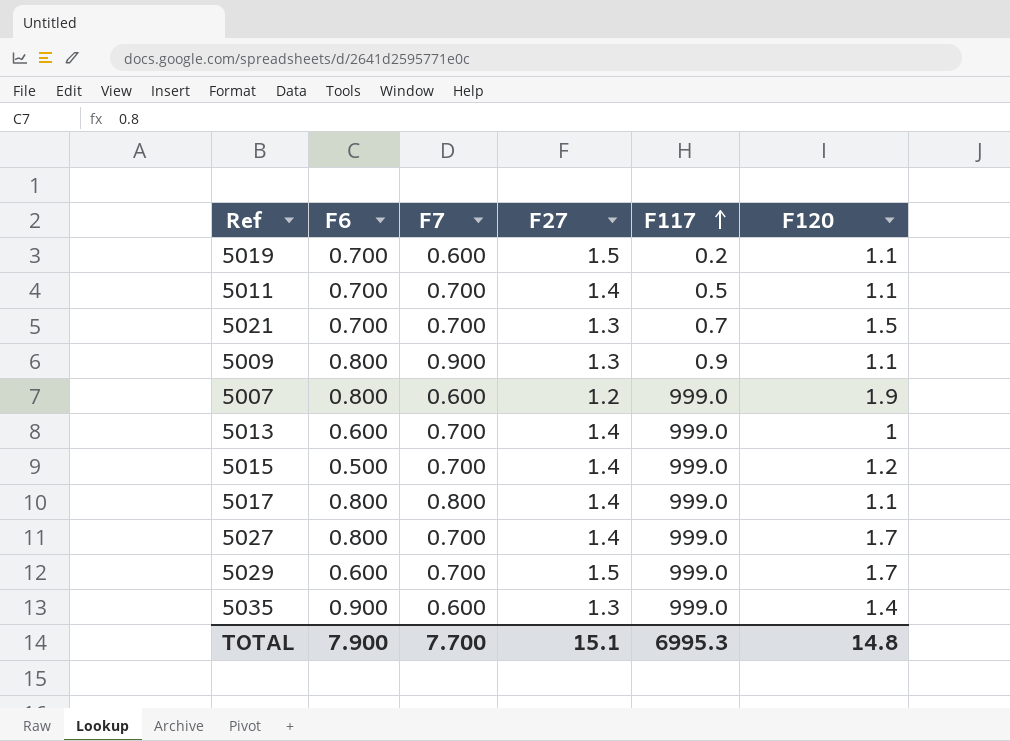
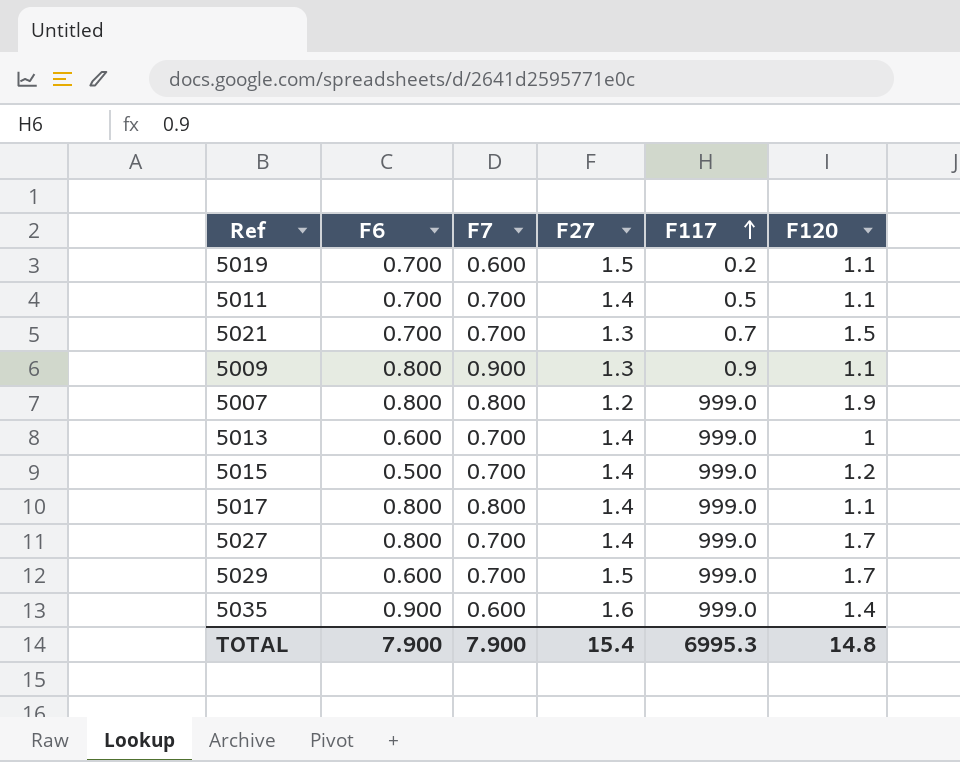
5007 | F7: 0.600 -> 0.800
5035 | F27: 1.3 -> 1.6
TOTAL | F7: 7.700 -> 7.900
TOTAL | F27: 15.1 -> 15.4

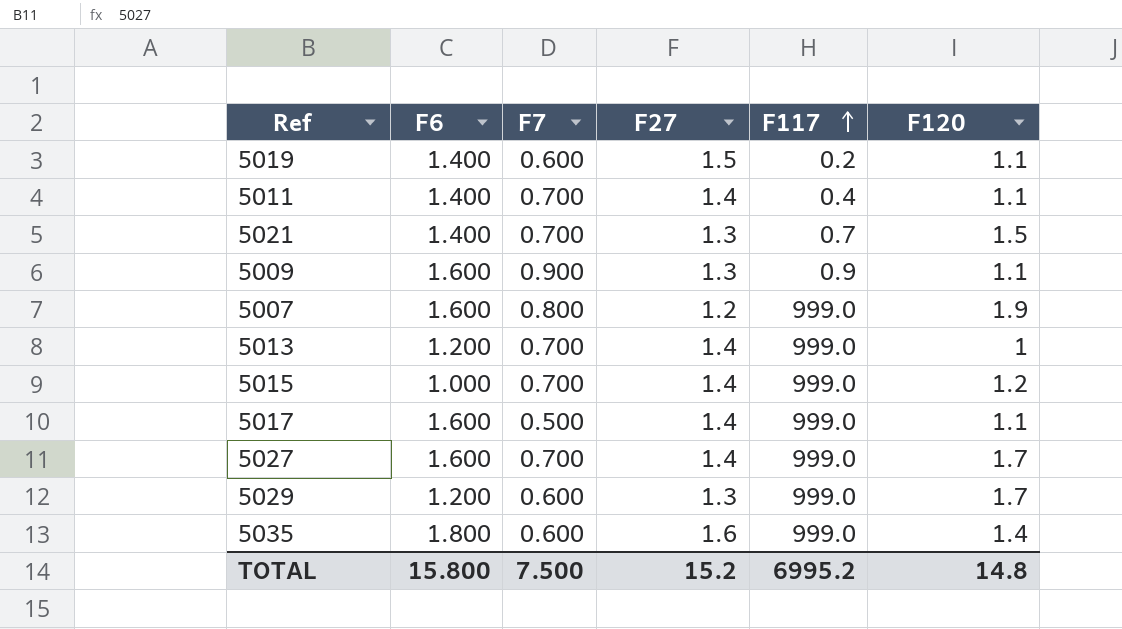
5019 | F6: 0.700 -> 1.400
5011 | F6: 0.700 -> 1.400
5011 | F117: 0.5 -> 0.4
5021 | F6: 0.700 -> 1.400
5009 | F6: 0.800 -> 1.600
5007 | F6: 0.800 -> 1.600
5013 | F6: 0.600 -> 1.200
5015 | F6: 0.500 -> 1.000
5017 | F6: 0.800 -> 1.600
5017 | F7: 0.800 -> 0.500
5027 | F6: 0.800 -> 1.600
5029 | F6: 0.600 -> 1.200
5029 | F7: 0.700 -> 0.600
5029 | F27: 1.5 -> 1.3
5035 | F6: 0.900 -> 1.800
TOTAL | F6: 7.900 -> 15.800
TOTAL | F7: 7.900 -> 7.500
TOTAL | F27: 15.4 -> 15.2
TOTAL | F117: 6995.3 -> 6995.2

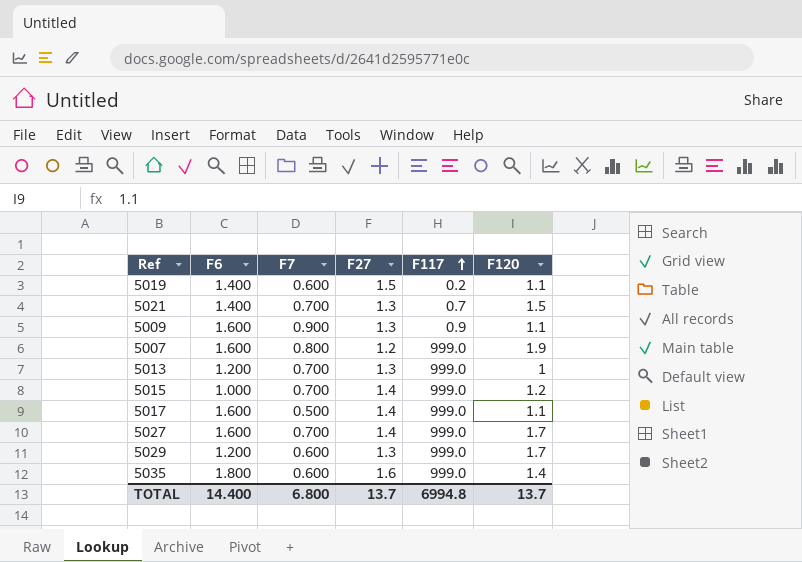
row 5011: 1.400 | 0.700 | 1.4 | 0.4 | 1.1 -> none
5013 | F27: 1.4 -> 1.3
TOTAL | F6: 15.800 -> 14.400
TOTAL | F7: 7.500 -> 6.800
TOTAL | F27: 15.2 -> 13.7
TOTAL | F117: 6995.2 -> 6994.8
TOTAL | F120: 14.8 -> 13.7

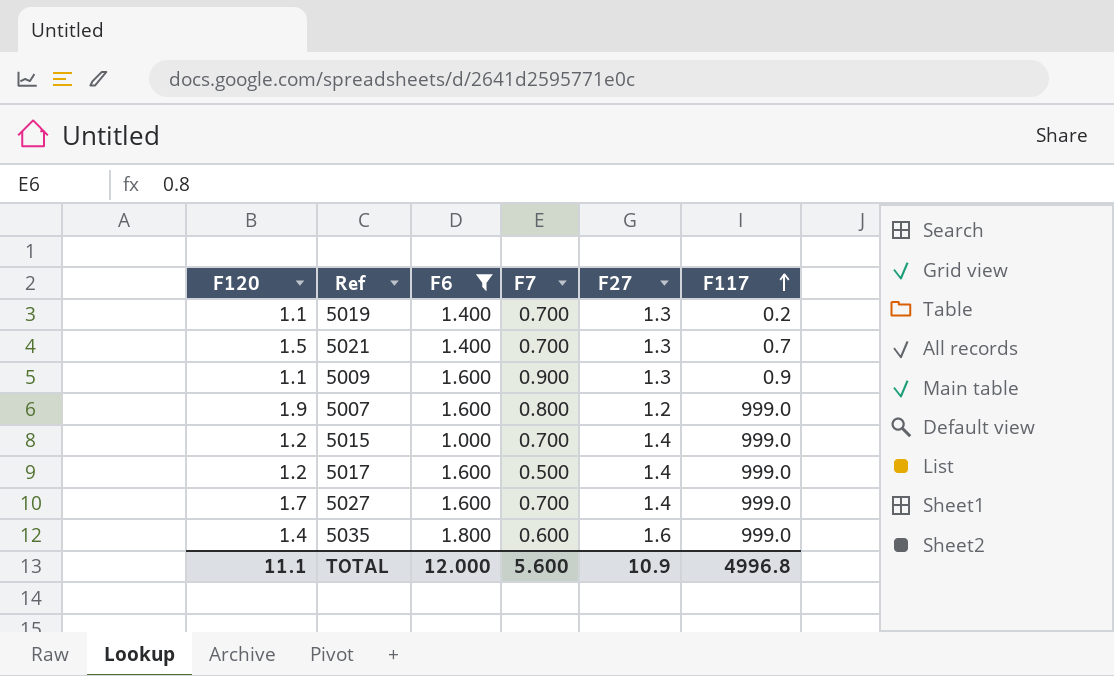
filter: none -> F6 != 1.200
column F120 | position: 6 -> 1
5019 | F7: 0.600 -> 0.700
5019 | F27: 1.5 -> 1.3
5017 | F120: 1.1 -> 1.2
TOTAL | F120: 13.7 -> 11.1
TOTAL | F6: 14.400 -> 12.000
TOTAL | F7: 6.800 -> 5.600
TOTAL | F27: 13.7 -> 10.9
TOTAL | F117: 6994.8 -> 4996.8

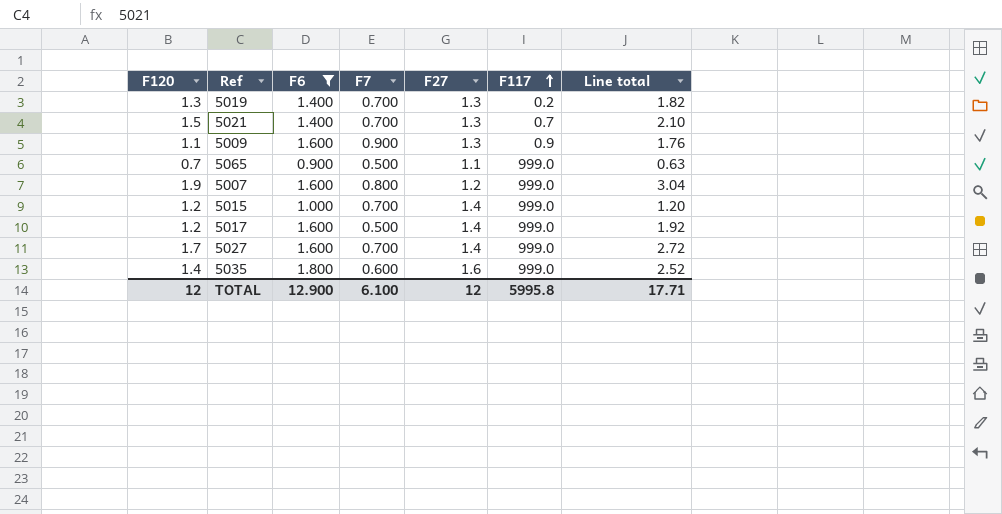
column Line total | formula: none -> [F120] * [F6]
5019 | F120: 1.1 -> 1.3
row 5065: none -> 0.7 | 0.900 | 0.500 | 1.1 | 999.0 | 0.63
TOTAL | F120: 11.1 -> 12
TOTAL | F6: 12.000 -> 12.900
TOTAL | F7: 5.600 -> 6.100
TOTAL | F27: 10.9 -> 12
TOTAL | F117: 4996.8 -> 5995.8

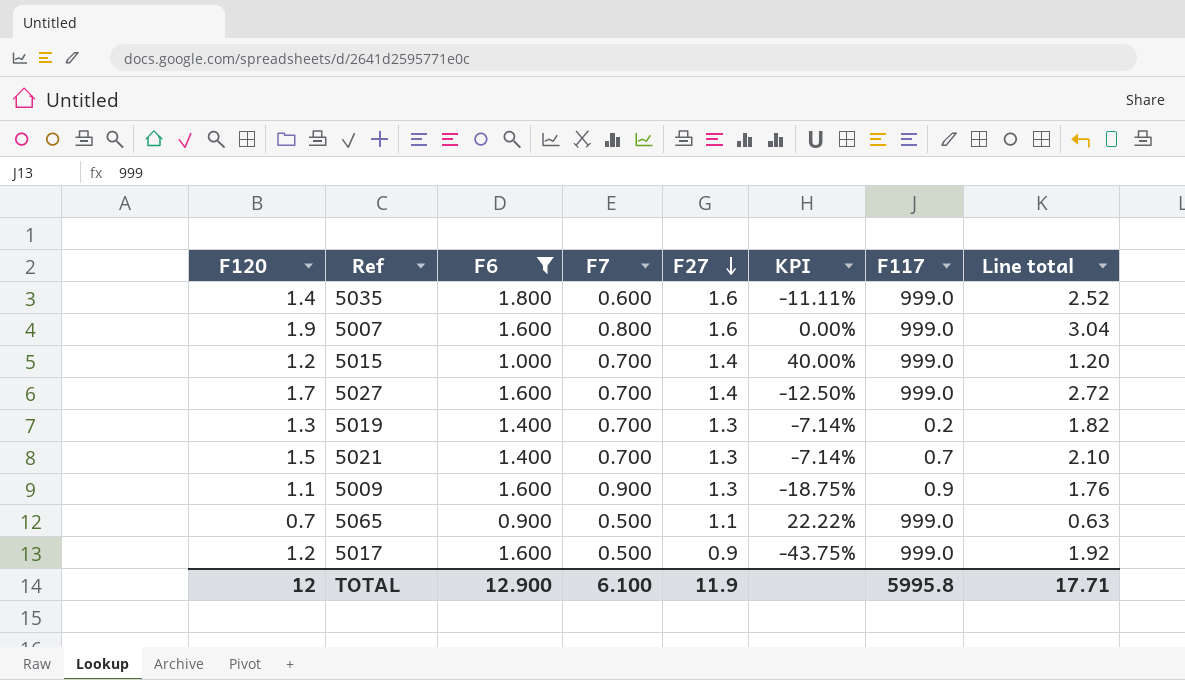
row order: F117 ascending -> F27 descending
column KPI | formula: none -> ([F27] - [F6]) / [F6]
5007 | F27: 1.2 -> 1.6
5017 | F27: 1.4 -> 0.9
TOTAL | F27: 12 -> 11.9

